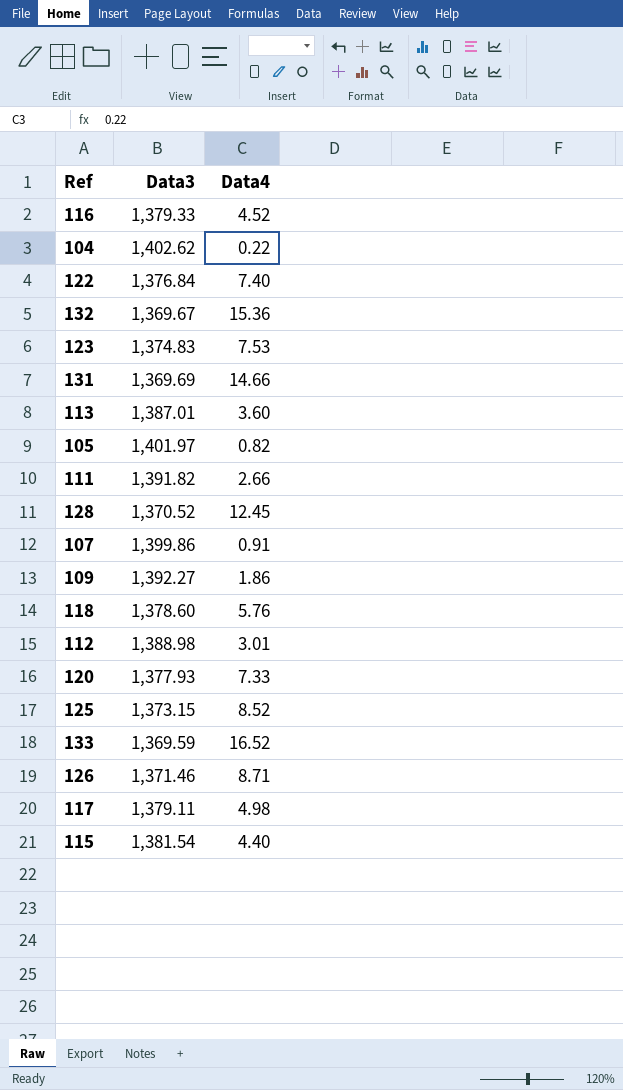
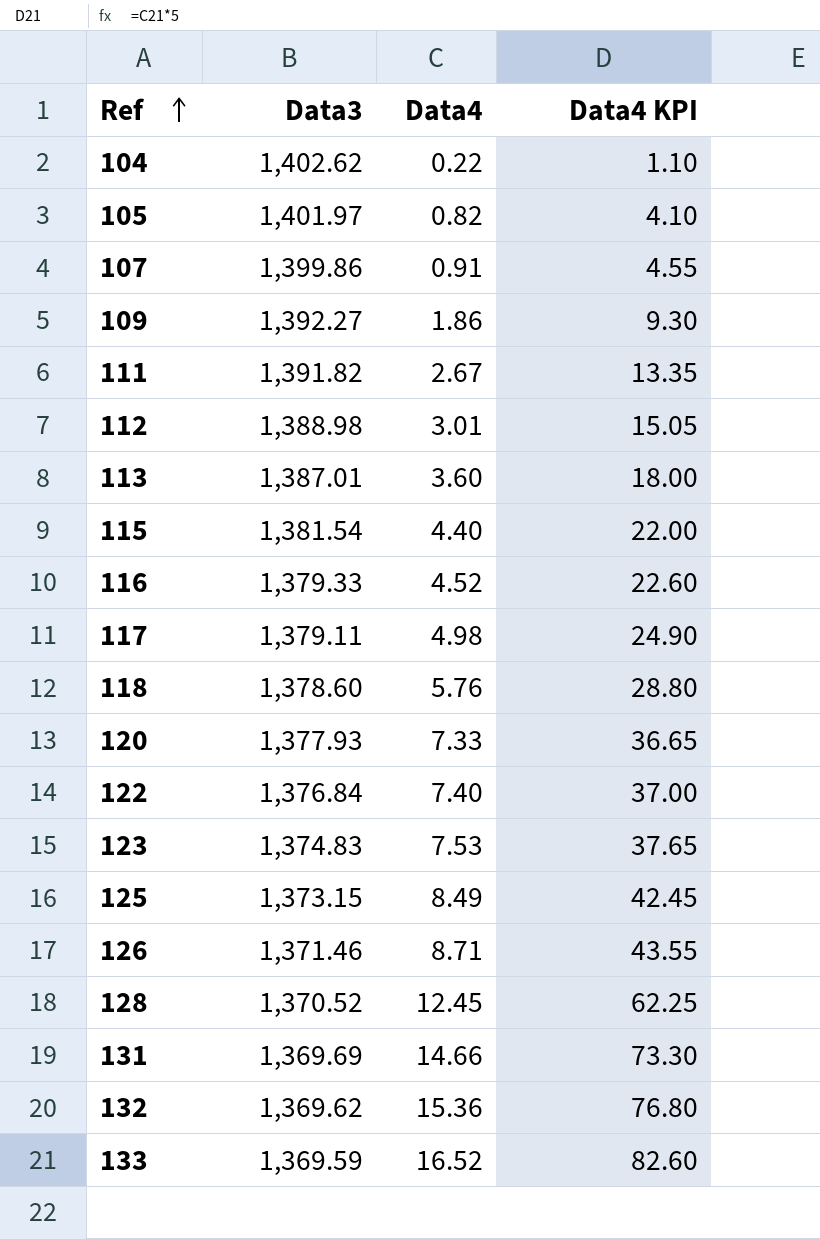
row order: none -> Ref ascending
column Data4 KPI | formula: none -> [Data4] * 5
111 | Data4: 2.66 -> 2.67
125 | Data4: 8.52 -> 8.49
132 | Data3: 1,369.67 -> 1,369.62

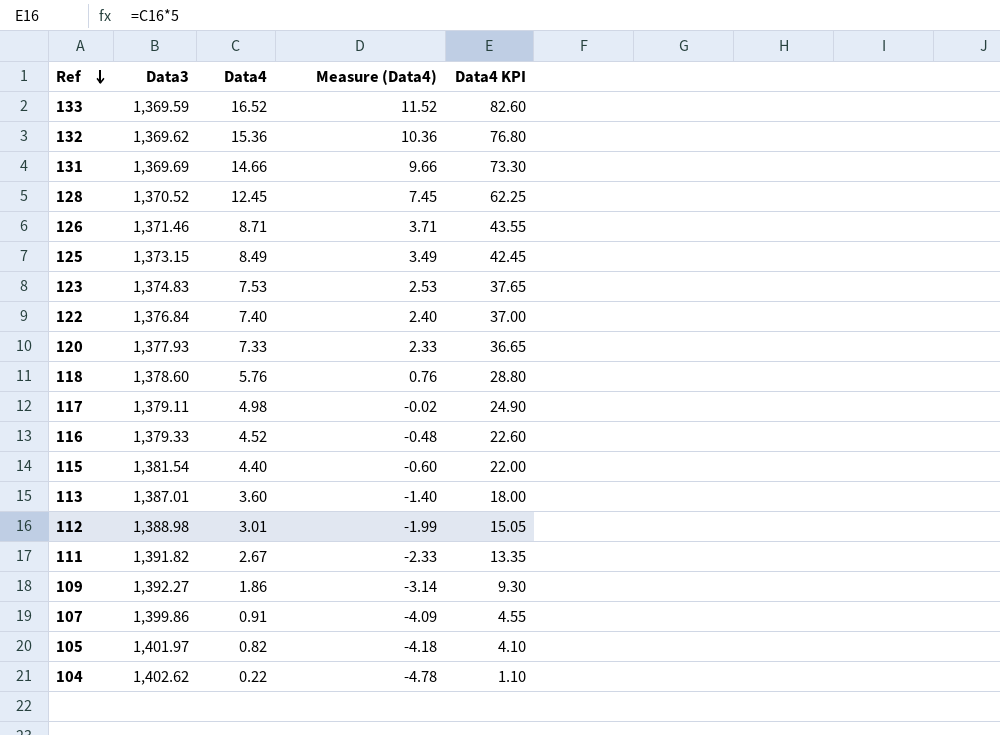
row order: Ref ascending -> Ref descending
column Measure (Data4) | formula: none -> [Data4] - 5

